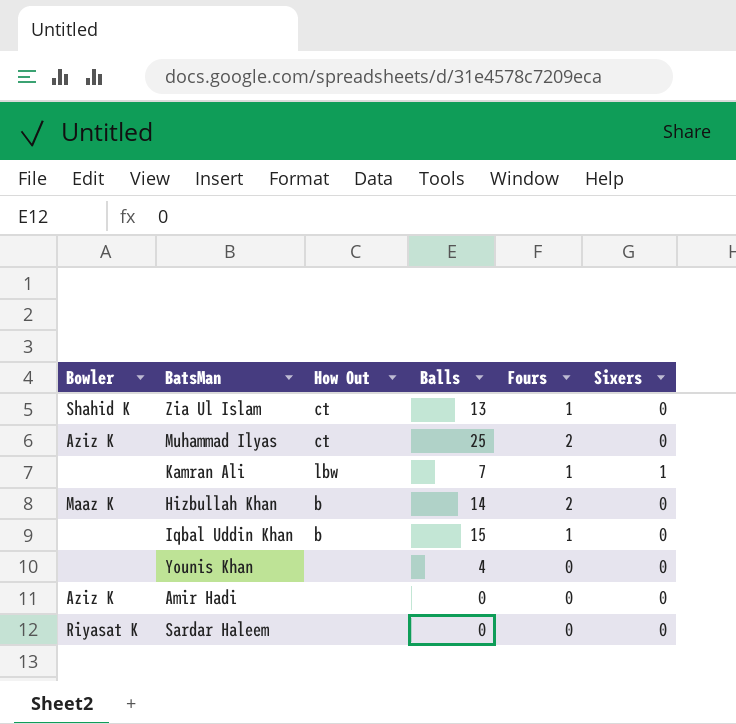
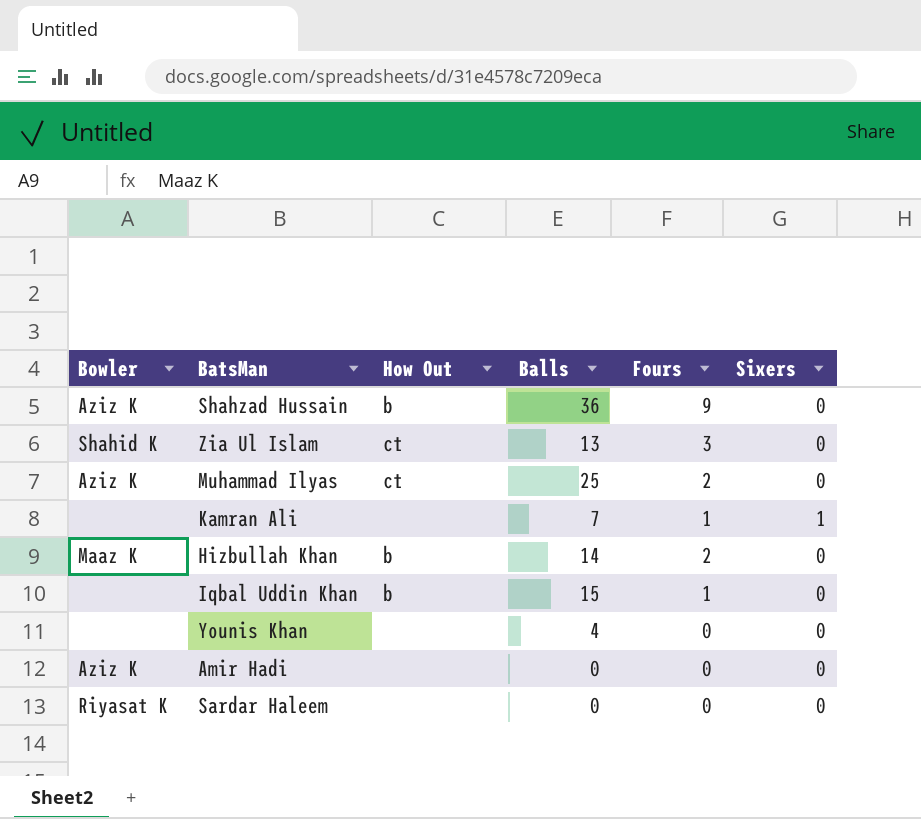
row Shahzad Hussain: none -> Aziz K | b | 36 | 9 | 0
Zia Ul Islam | Fours: 1 -> 3
Kamran Ali | How Out: lbw -> none

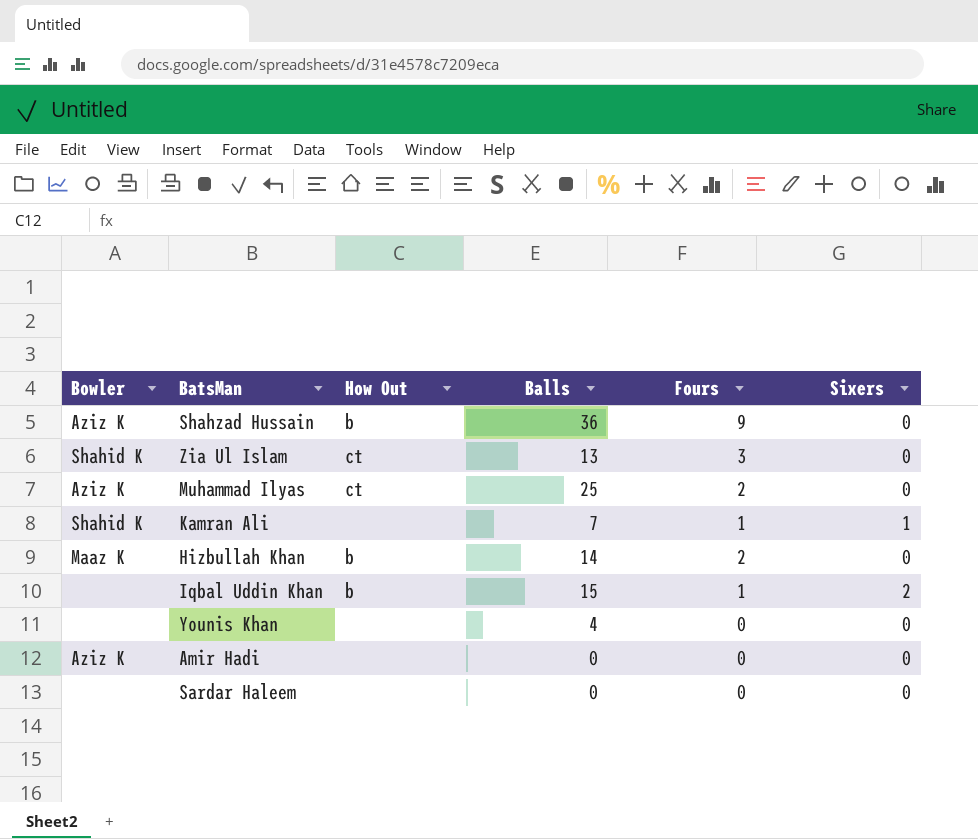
Kamran Ali | Bowler: none -> Shahid K
Iqbal Uddin Khan | Sixers: 0 -> 2
Sardar Haleem | Bowler: Riyasat K -> none

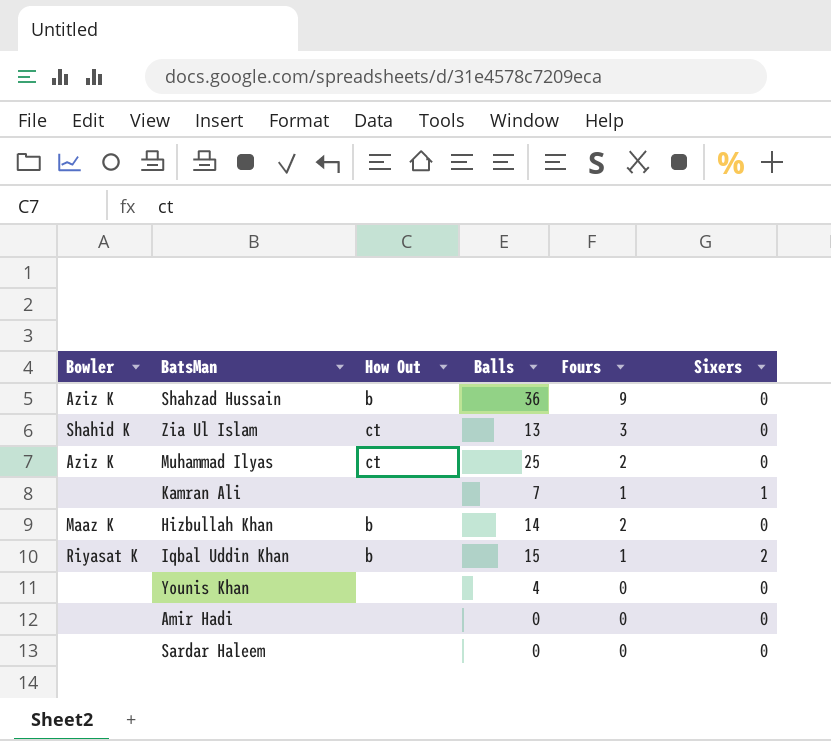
Kamran Ali | Bowler: Shahid K -> none
Iqbal Uddin Khan | Bowler: none -> Riyasat K
Amir Hadi | Bowler: Aziz K -> none

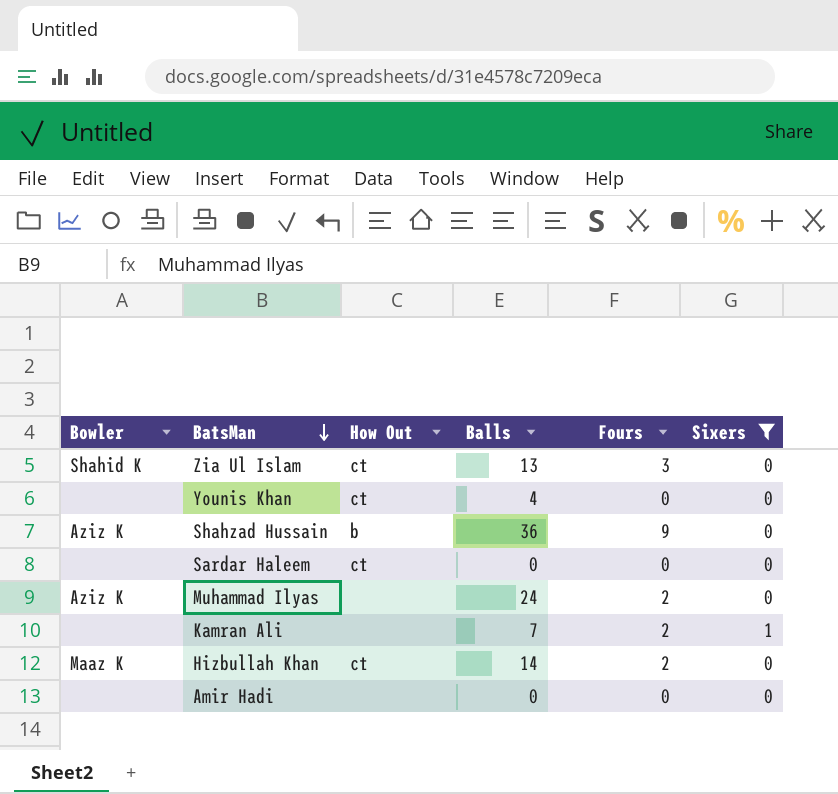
filter: none -> Sixers != 2
row order: none -> BatsMan descending
Younis Khan | How Out: none -> ct
Sardar Haleem | How Out: none -> ct
Muhammad Ilyas | How Out: ct -> none
Muhammad Ilyas | Balls: 25 -> 24
Kamran Ali | Fours: 1 -> 2
Hizbullah Khan | How Out: b -> ct

